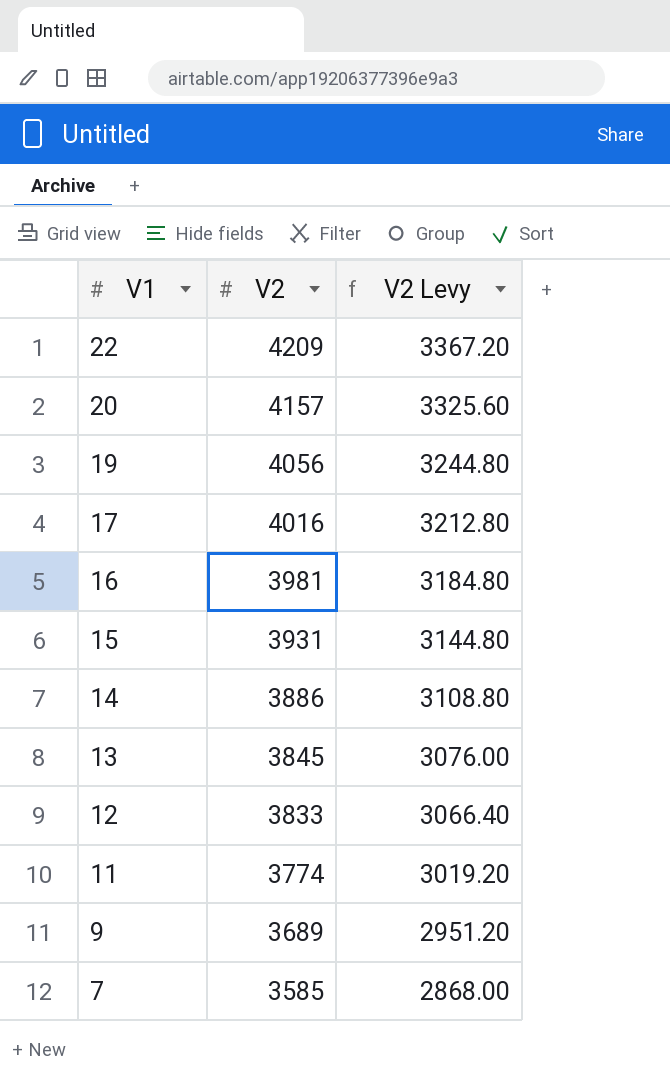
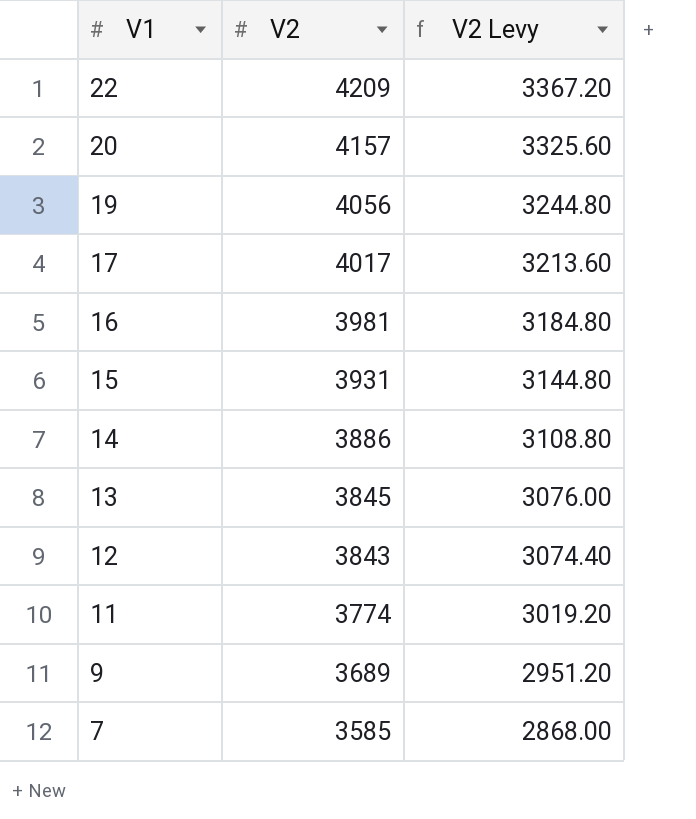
17 | V2: 4016 -> 4017
17 | V2 Levy: 3212.80 -> 3213.60
12 | V2: 3833 -> 3843
12 | V2 Levy: 3066.40 -> 3074.40

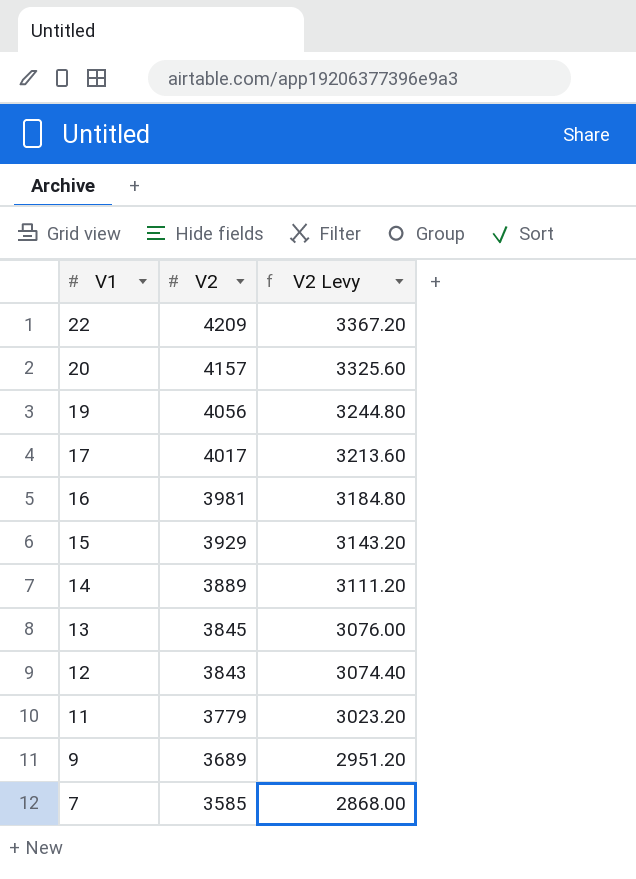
15 | V2: 3931 -> 3929
15 | V2 Levy: 3144.80 -> 3143.20
14 | V2: 3886 -> 3889
14 | V2 Levy: 3108.80 -> 3111.20
11 | V2: 3774 -> 3779
11 | V2 Levy: 3019.20 -> 3023.20

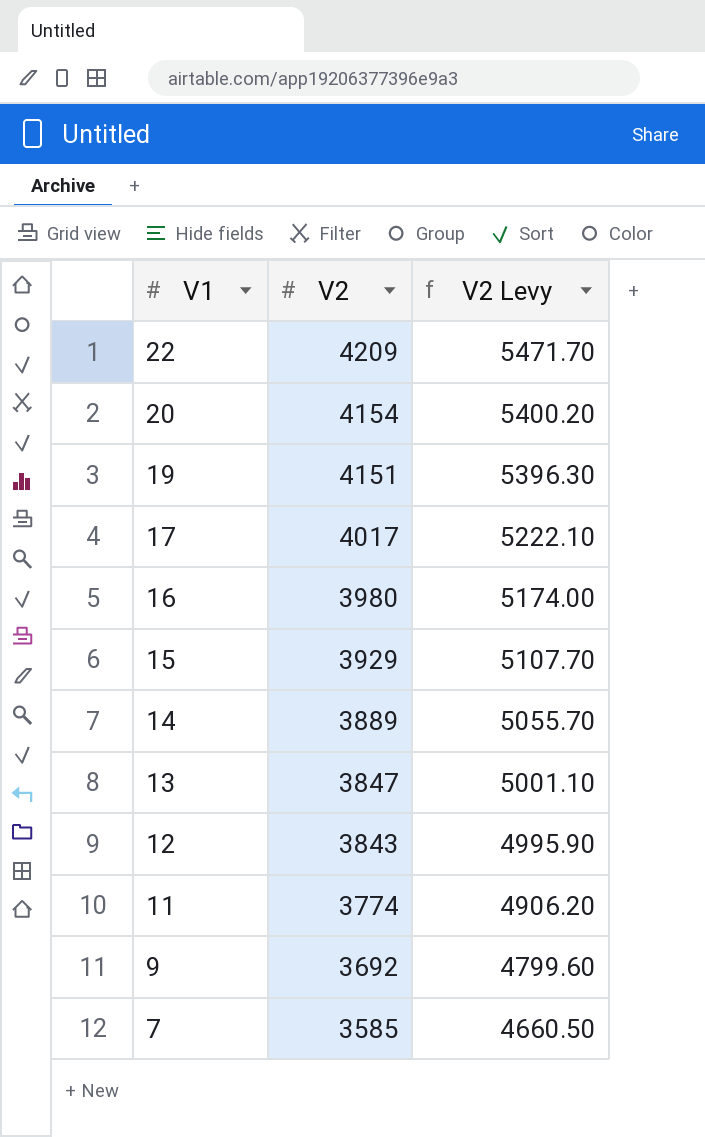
column V2 Levy | formula: [V2] * 0.8 -> [V2] * 1.3
20 | V2: 4157 -> 4154
19 | V2: 4056 -> 4151
16 | V2: 3981 -> 3980
13 | V2: 3845 -> 3847
11 | V2: 3779 -> 3774
9 | V2: 3689 -> 3692

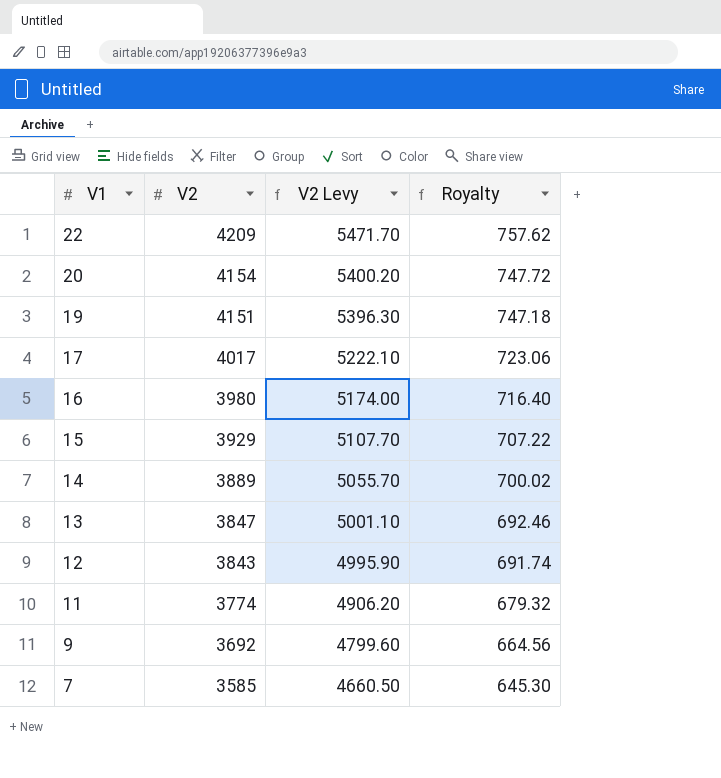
column Royalty | formula: none -> [V2] * 0.18

